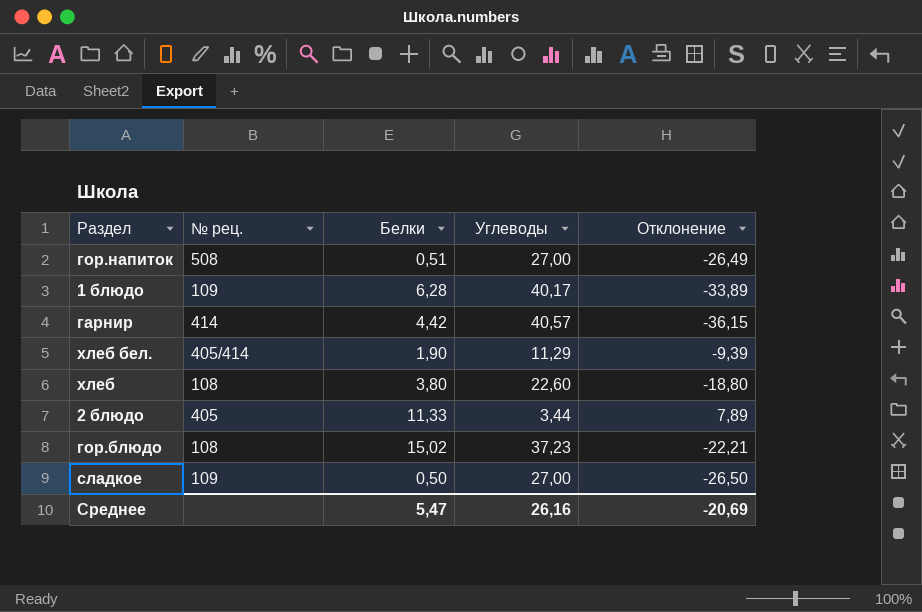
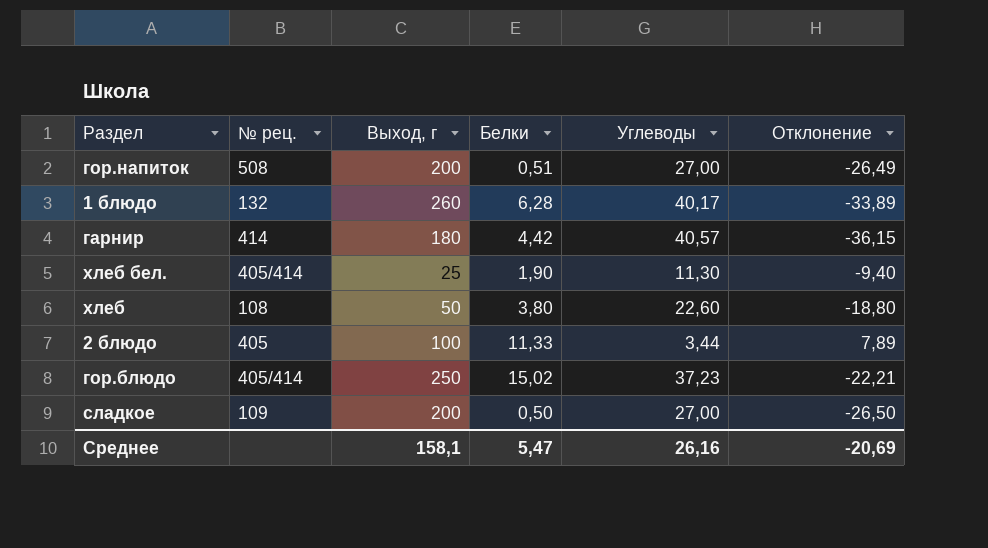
column Выход, г | position: none -> 3
1 блюдо | № рец.: 109 -> 132
хлеб бел. | Углеводы: 11,29 -> 11,30
хлеб бел. | Отклонение: -9,39 -> -9,40
гор.блюдо | № рец.: 108 -> 405/414

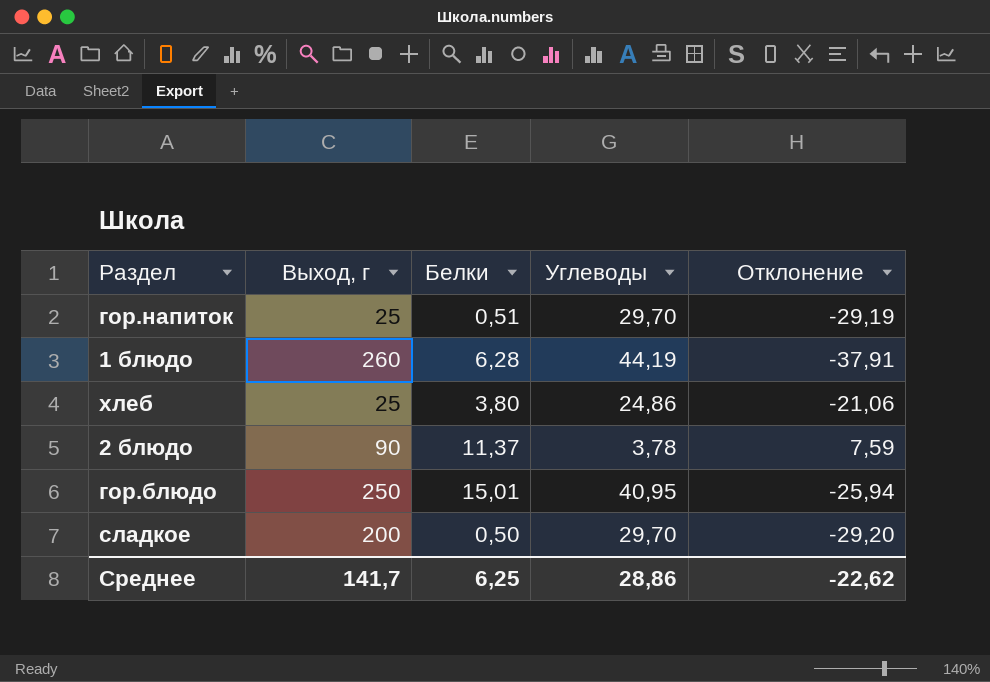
column № рец. | position: 2 -> none
row гарнир: 414 | 180 | 4,42 | 40,57 | -36,15 -> none
row хлеб бел.: 405/414 | 25 | 1,90 | 11,30 | -9,40 -> none
гор.напиток | Выход, г: 200 -> 25
гор.напиток | Углеводы: 27,00 -> 29,70
гор.напиток | Отклонение: -26,49 -> -29,19
1 блюдо | Углеводы: 40,17 -> 44,19
1 блюдо | Отклонение: -33,89 -> -37,91
хлеб | Выход, г: 50 -> 25
хлеб | Углеводы: 22,60 -> 24,86
хлеб | Отклонение: -18,80 -> -21,06
2 блюдо | Выход, г: 100 -> 90
2 блюдо | Белки: 11,33 -> 11,37
2 блюдо | Углеводы: 3,44 -> 3,78
2 блюдо | Отклонение: 7,89 -> 7,59
гор.блюдо | Белки: 15,02 -> 15,01
гор.блюдо | Углеводы: 37,23 -> 40,95
гор.блюдо | Отклонение: -22,21 -> -25,94
сладкое | Углеводы: 27,00 -> 29,70
сладкое | Отклонение: -26,50 -> -29,20
Среднее | Выход, г: 158,1 -> 141,7
Среднее | Белки: 5,47 -> 6,25
Среднее | Углеводы: 26,16 -> 28,86
Среднее | Отклонение: -20,69 -> -22,62

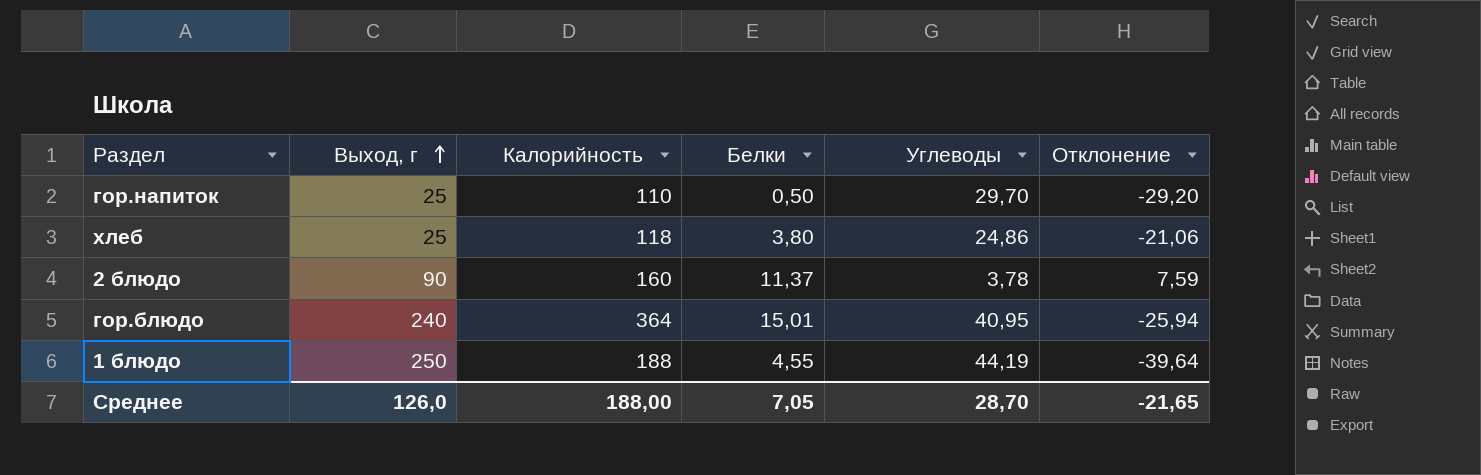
row order: none -> Выход, г ascending
column Калорийность | position: none -> 3
row сладкое: 200 | 0,50 | 29,70 | -29,20 -> none
гор.напиток | Белки: 0,51 -> 0,50
гор.напиток | Отклонение: -29,19 -> -29,20
гор.блюдо | Выход, г: 250 -> 240
1 блюдо | Выход, г: 260 -> 250
1 блюдо | Белки: 6,28 -> 4,55
1 блюдо | Отклонение: -37,91 -> -39,64
Среднее | Выход, г: 141,7 -> 126,0
Среднее | Белки: 6,25 -> 7,05
Среднее | Углеводы: 28,86 -> 28,70
Среднее | Отклонение: -22,62 -> -21,65

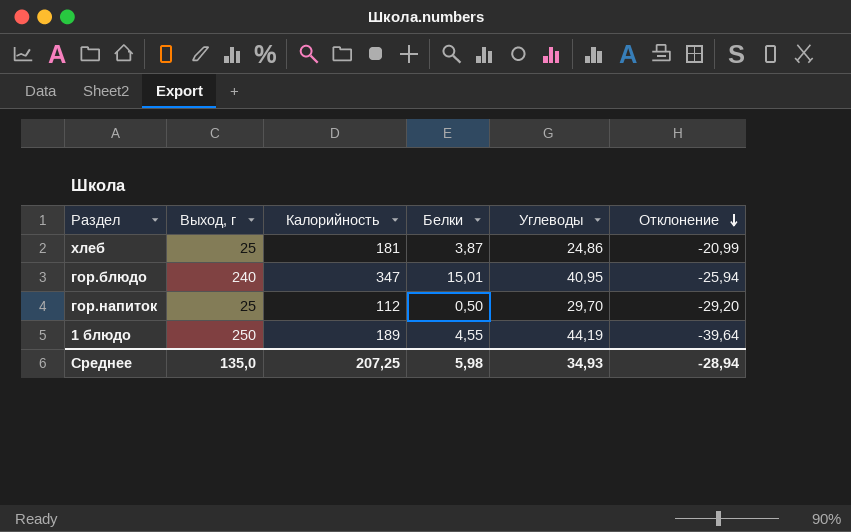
row order: Выход, г ascending -> Отклонение descending
row 2 блюдо: 90 | 160 | 11,37 | 3,78 | 7,59 -> none
хлеб | Калорийность: 118 -> 181
хлеб | Белки: 3,80 -> 3,87
хлеб | Отклонение: -21,06 -> -20,99
гор.блюдо | Калорийность: 364 -> 347
гор.напиток | Калорийность: 110 -> 112
1 блюдо | Калорийность: 188 -> 189
Среднее | Выход, г: 126,0 -> 135,0
Среднее | Калорийность: 188,00 -> 207,25
Среднее | Белки: 7,05 -> 5,98
Среднее | Углеводы: 28,70 -> 34,93
Среднее | Отклонение: -21,65 -> -28,94

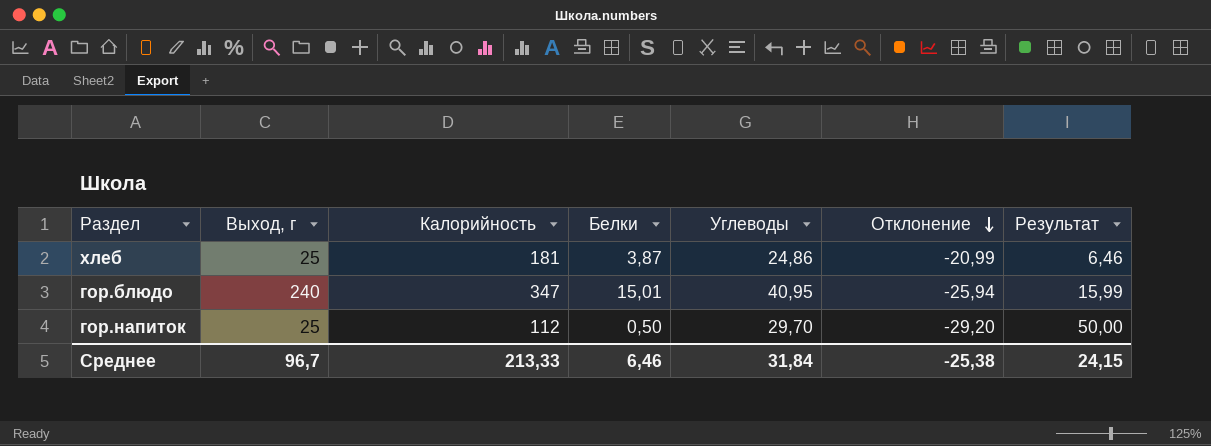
column Результат | formula: none -> [Выход, г] / [Белки]
row 1 блюдо: 250 | 189 | 4,55 | 44,19 | -39,64 -> none
Среднее | Выход, г: 135,0 -> 96,7
Среднее | Калорийность: 207,25 -> 213,33
Среднее | Белки: 5,98 -> 6,46
Среднее | Углеводы: 34,93 -> 31,84
Среднее | Отклонение: -28,94 -> -25,38

